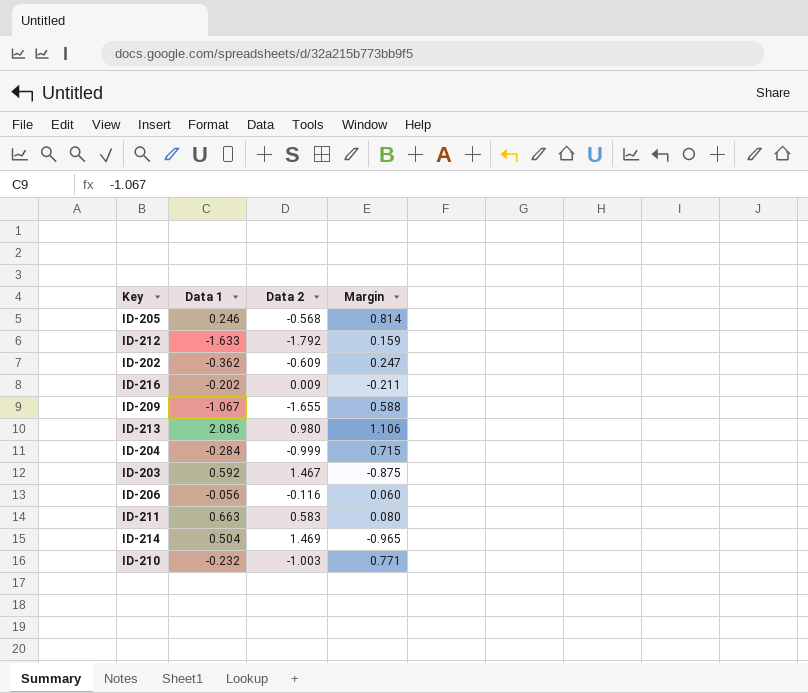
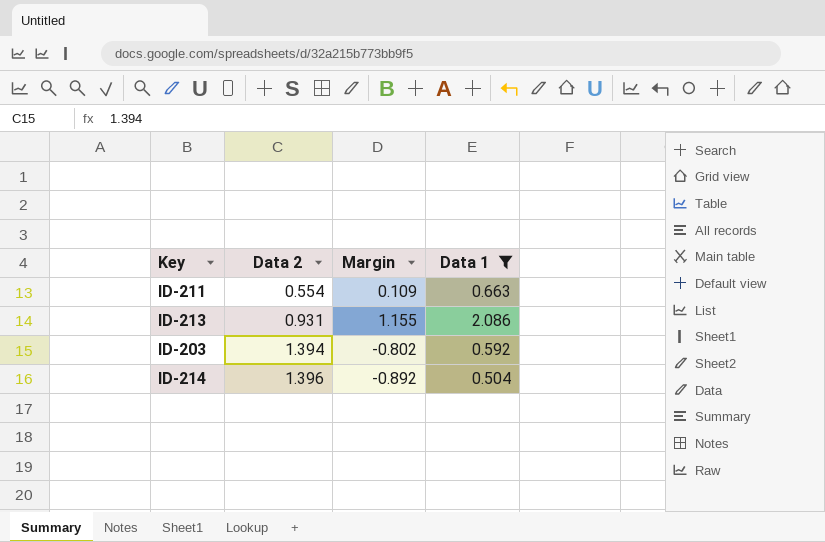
filter: none -> Data 1 >= 0.504
row order: none -> Data 2 ascending
column Data 1 | position: 2 -> 4
ID-211 | Data 2: 0.583 -> 0.554
ID-211 | Margin: 0.080 -> 0.109
ID-213 | Data 2: 0.980 -> 0.931
ID-213 | Margin: 1.106 -> 1.155
ID-203 | Data 2: 1.467 -> 1.394
ID-203 | Margin: -0.875 -> -0.802
ID-214 | Data 2: 1.469 -> 1.396
ID-214 | Margin: -0.965 -> -0.892

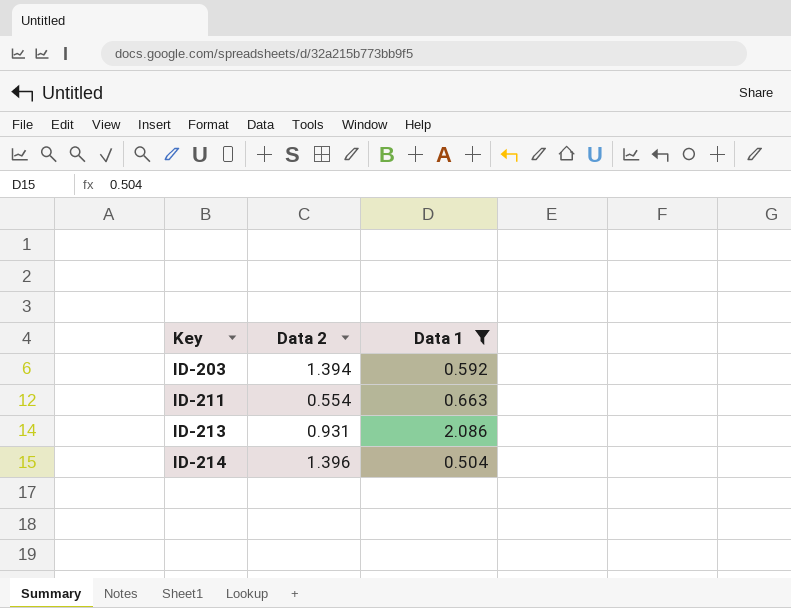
row order: Data 2 ascending -> Key ascending
column Margin | formula: [Data 1] - [Data 2] -> none

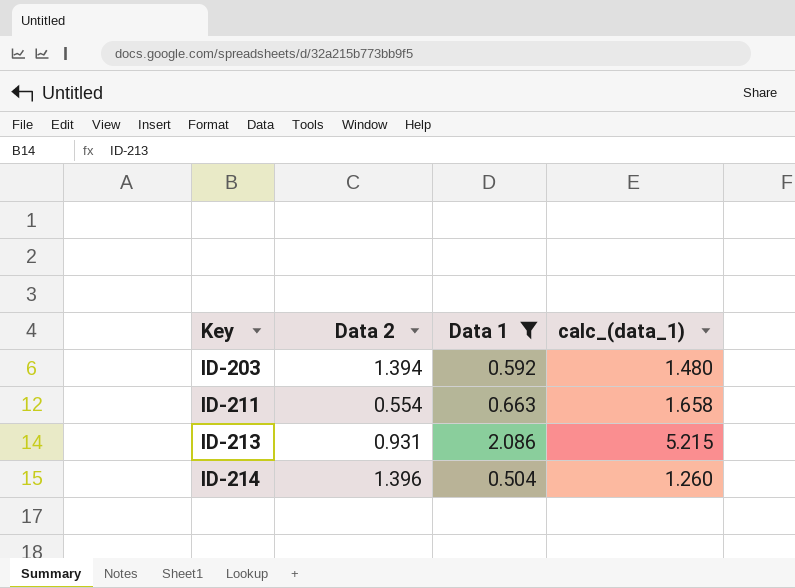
column calc_(data_1) | formula: none -> [Data 1] * 2.5

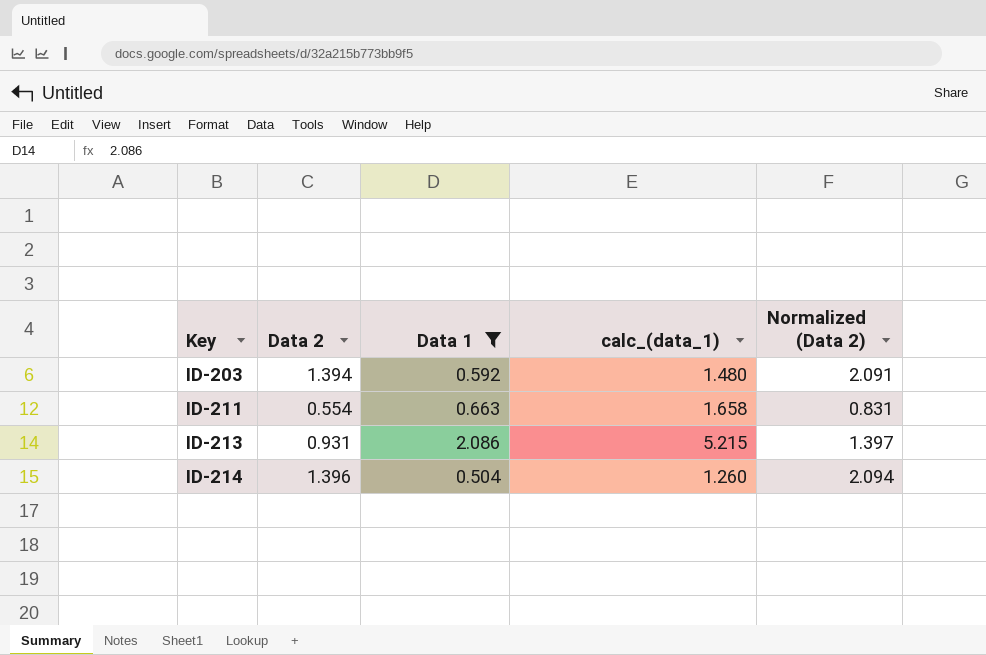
column Normalized (Data 2) | formula: none -> [Data 2] * 1.5

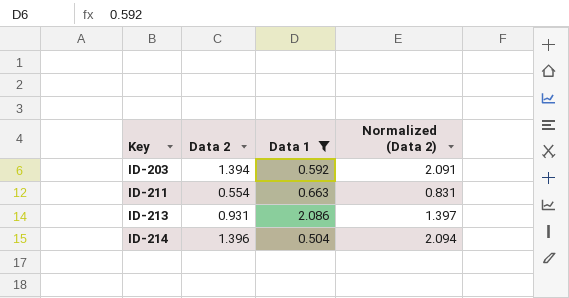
column calc_(data_1) | formula: [Data 1] * 2.5 -> none

